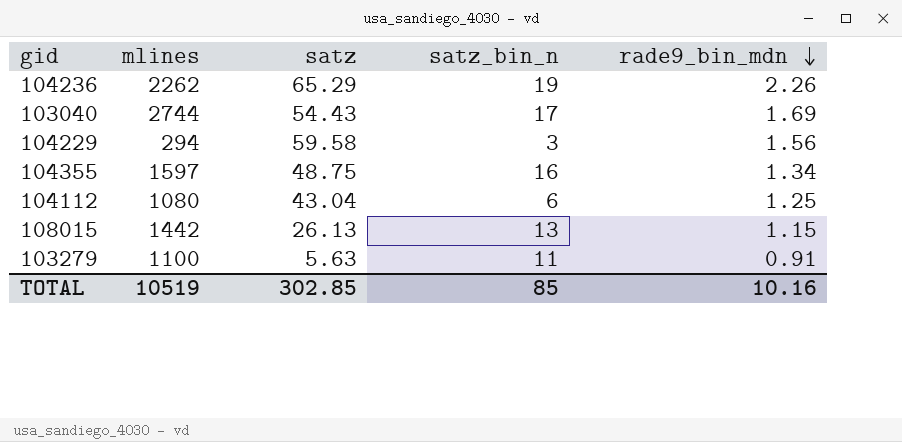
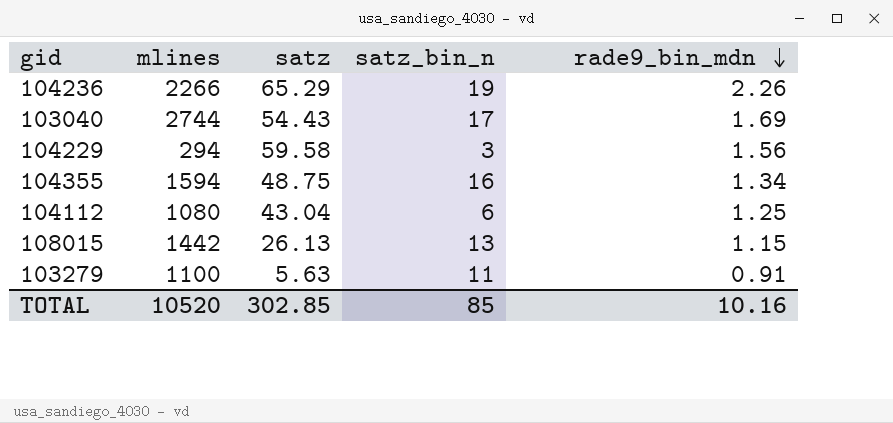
104236 | mlines: 2262 -> 2266
104355 | mlines: 1597 -> 1594
TOTAL | mlines: 10519 -> 10520

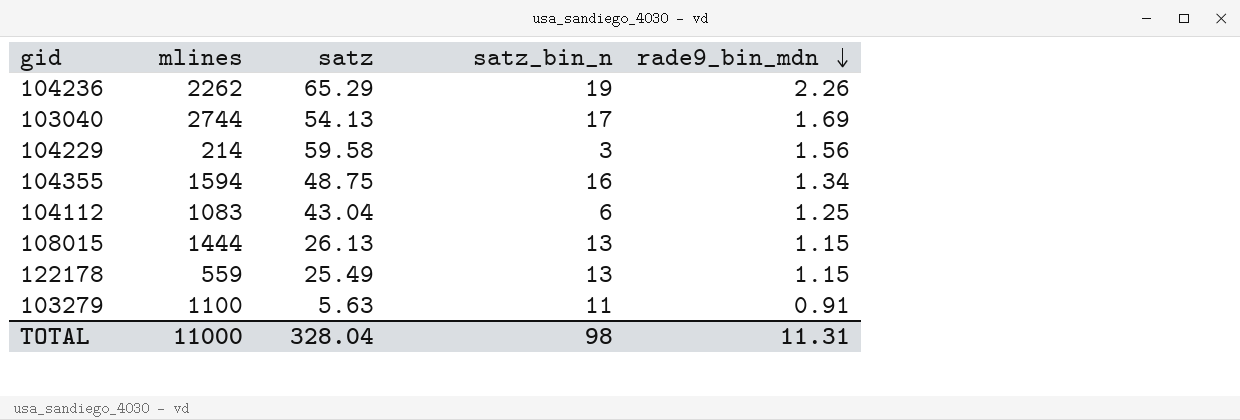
104236 | mlines: 2266 -> 2262
103040 | satz: 54.43 -> 54.13
104229 | mlines: 294 -> 214
104112 | mlines: 1080 -> 1083
108015 | mlines: 1442 -> 1444
row 122178: none -> 559 | 25.49 | 13 | 1.15
TOTAL | mlines: 10520 -> 11000
TOTAL | satz: 302.85 -> 328.04
TOTAL | satz_bin_n: 85 -> 98
TOTAL | rade9_bin_mdn: 10.16 -> 11.31

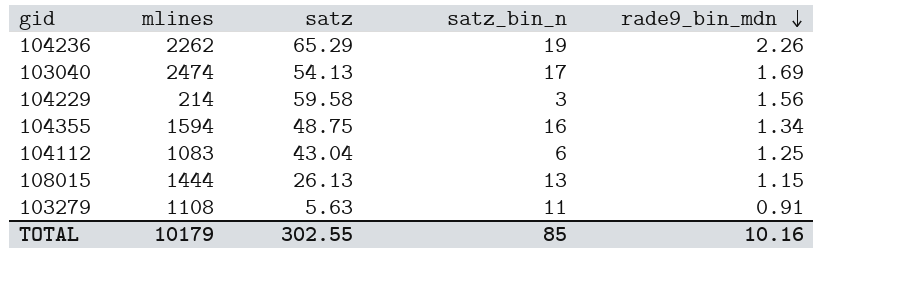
row 122178: 559 | 25.49 | 13 | 1.15 -> none
103040 | mlines: 2744 -> 2474
103279 | mlines: 1100 -> 1108
TOTAL | mlines: 11000 -> 10179
TOTAL | satz: 328.04 -> 302.55
TOTAL | satz_bin_n: 98 -> 85
TOTAL | rade9_bin_mdn: 11.31 -> 10.16

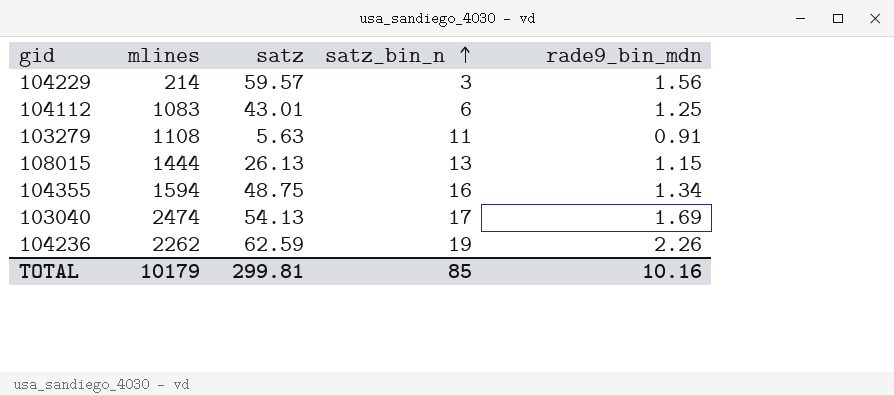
row order: rade9_bin_mdn descending -> satz_bin_n ascending
104229 | satz: 59.58 -> 59.57
104112 | satz: 43.04 -> 43.01
104236 | satz: 65.29 -> 62.59
TOTAL | satz: 302.55 -> 299.81

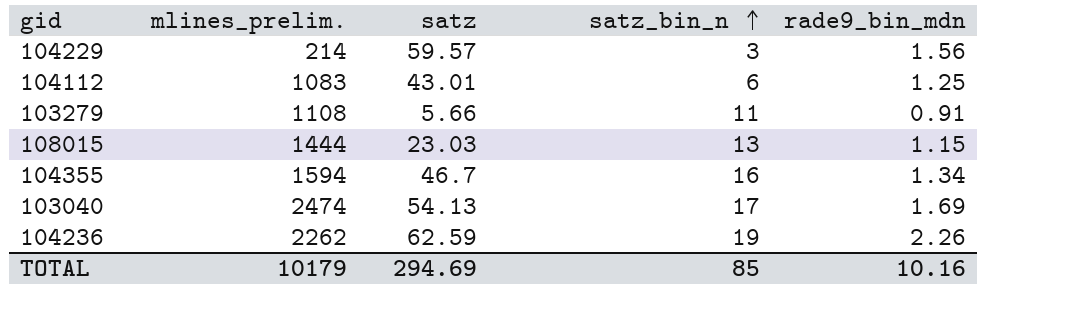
column name: mlines -> mlines_prelim.
103279 | satz: 5.63 -> 5.66
108015 | satz: 26.13 -> 23.03
104355 | satz: 48.75 -> 46.7
TOTAL | satz: 299.81 -> 294.69

